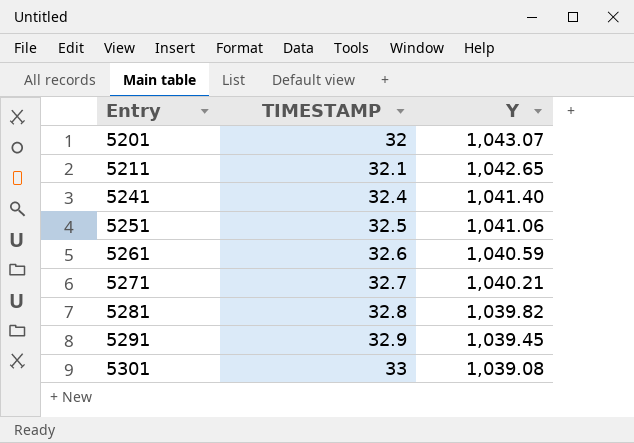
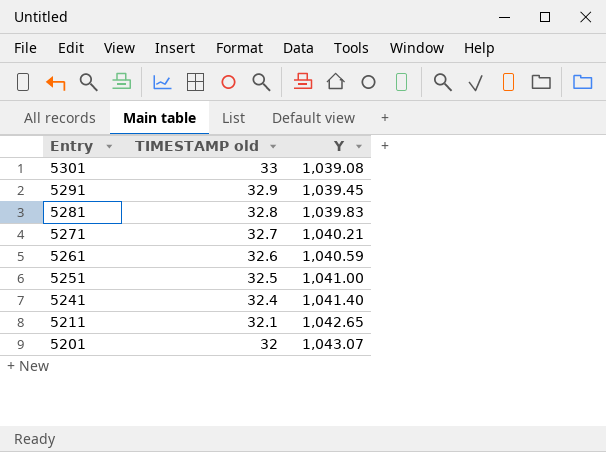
row order: Entry ascending -> Entry descending
column name: TIMESTAMP -> TIMESTAMP old
5281 | Y: 1,039.82 -> 1,039.83
5251 | Y: 1,041.06 -> 1,041.00

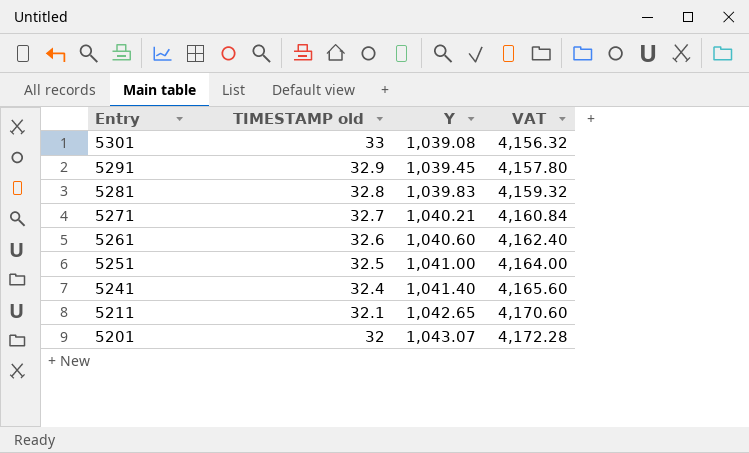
column VAT | formula: none -> [Y] * 4
5261 | Y: 1,040.59 -> 1,040.60

